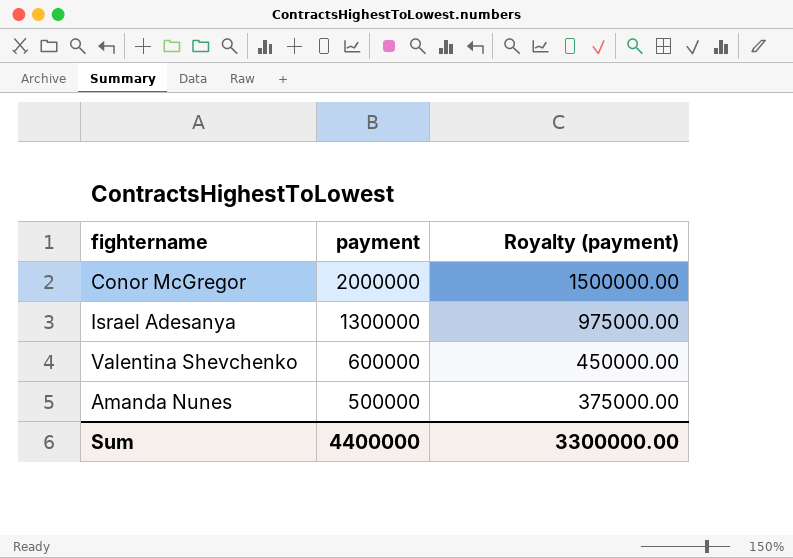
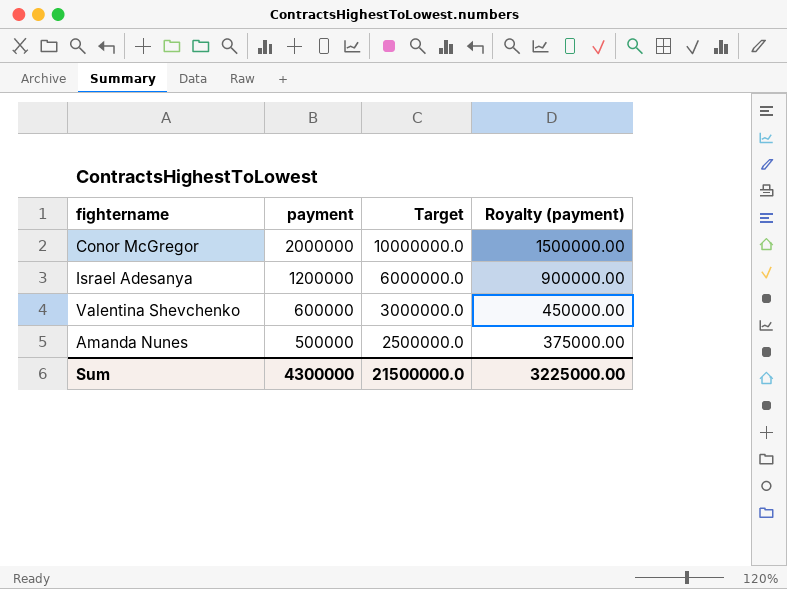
column Target | formula: none -> [payment] * 5
Israel Adesanya | payment: 1300000 -> 1200000
Israel Adesanya | Royalty (payment): 975000.00 -> 900000.00
Sum | payment: 4400000 -> 4300000
Sum | Royalty (payment): 3300000.00 -> 3225000.00

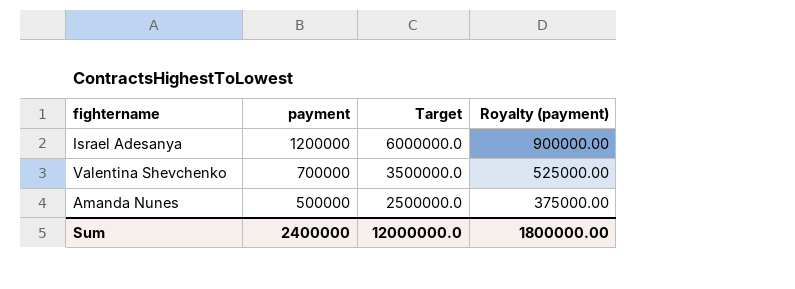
row Conor McGregor: 2000000 | 10000000.0 | 1500000.00 -> none
Valentina Shevchenko | payment: 600000 -> 700000
Valentina Shevchenko | Target: 3000000.0 -> 3500000.0
Valentina Shevchenko | Royalty (payment): 450000.00 -> 525000.00
Sum | payment: 4300000 -> 2400000
Sum | Target: 21500000.0 -> 12000000.0
Sum | Royalty (payment): 3225000.00 -> 1800000.00

